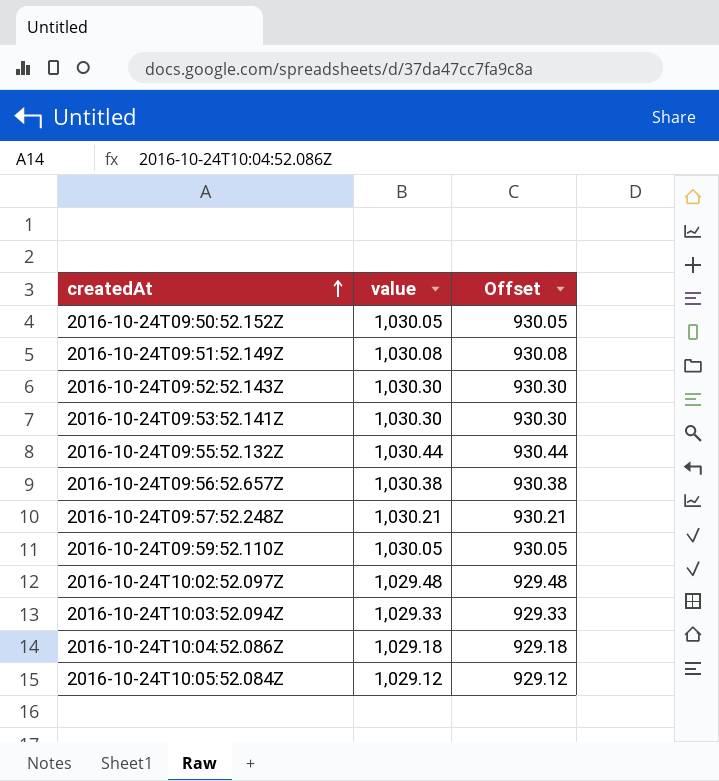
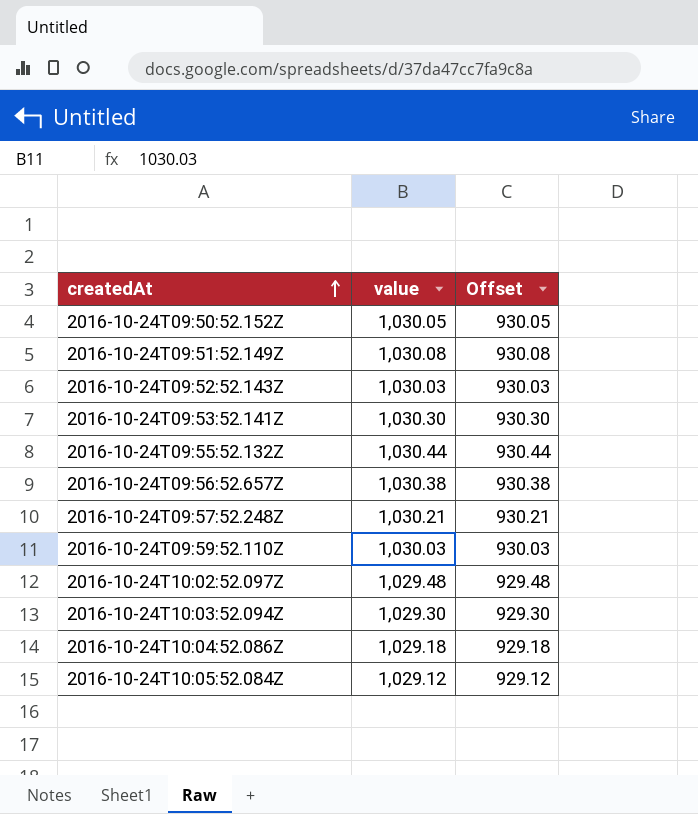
2016-10-24T09:52:52.143Z | value: 1,030.30 -> 1,030.03
2016-10-24T09:52:52.143Z | Offset: 930.30 -> 930.03
2016-10-24T09:59:52.110Z | value: 1,030.05 -> 1,030.03
2016-10-24T09:59:52.110Z | Offset: 930.05 -> 930.03
2016-10-24T10:03:52.094Z | value: 1,029.33 -> 1,029.30
2016-10-24T10:03:52.094Z | Offset: 929.33 -> 929.30

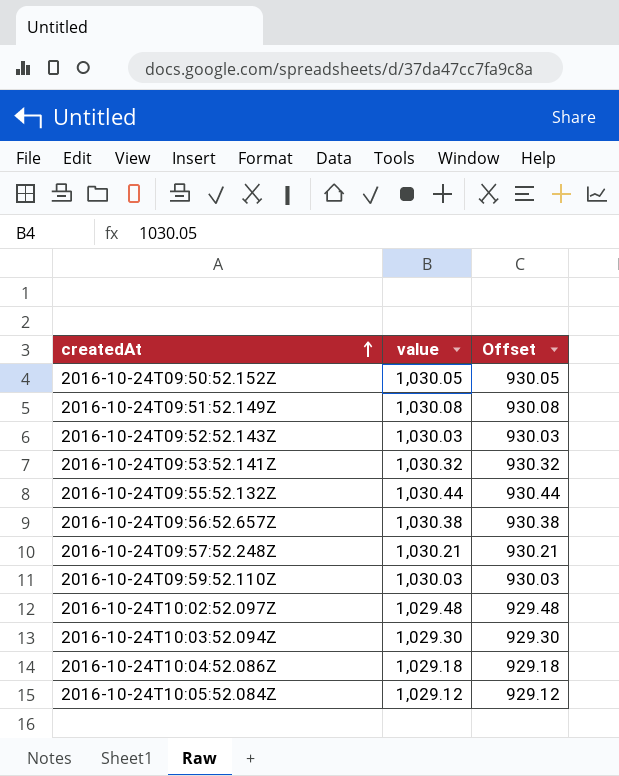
2016-10-24T09:53:52.141Z | value: 1,030.30 -> 1,030.32
2016-10-24T09:53:52.141Z | Offset: 930.30 -> 930.32

